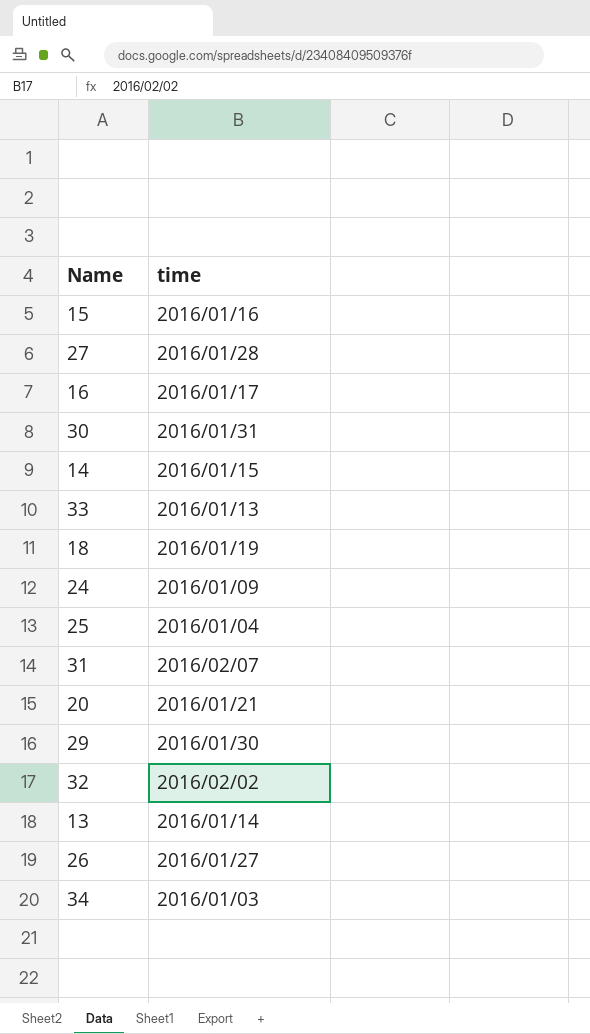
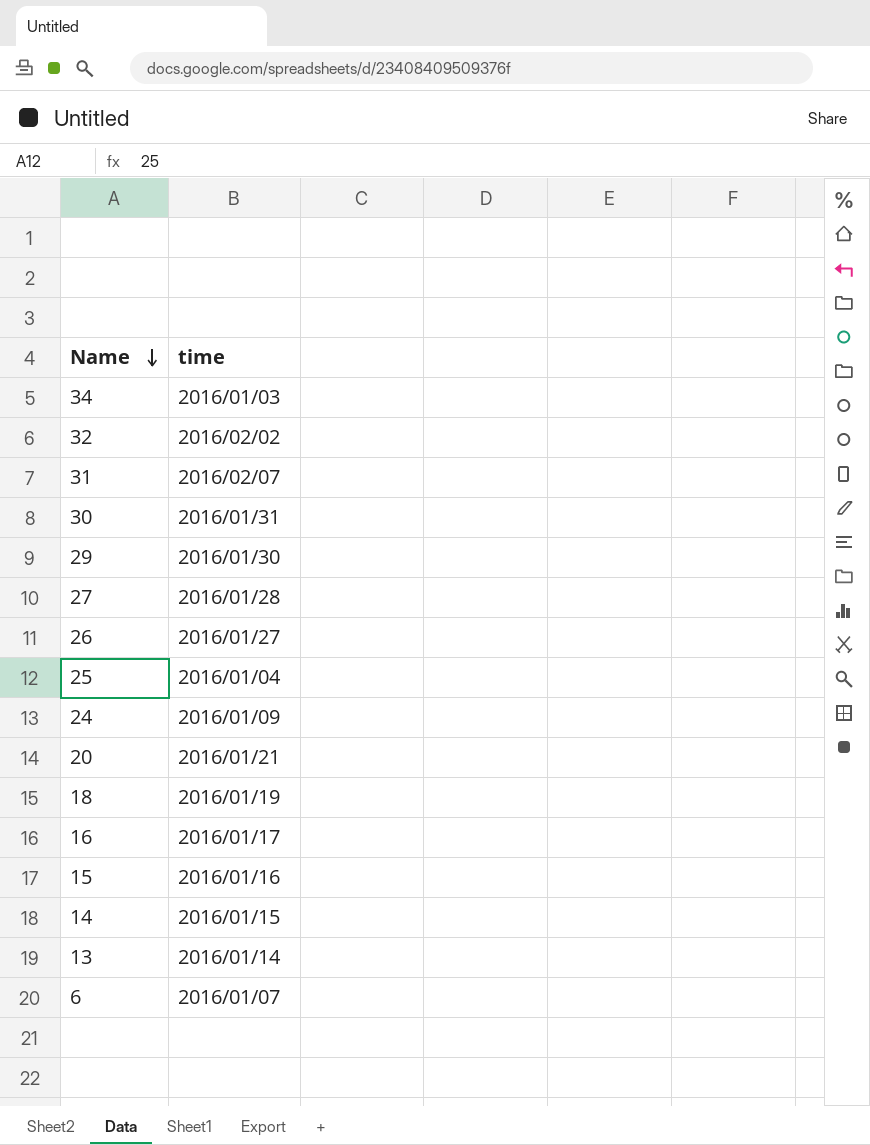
row order: none -> Name descending
row 33: 2016/01/13 -> none
row 6: none -> 2016/01/07

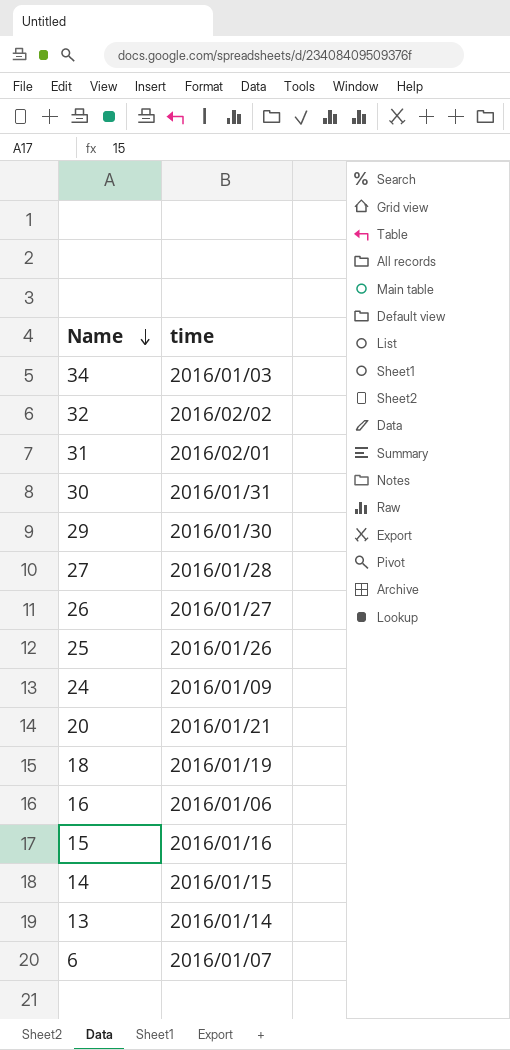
31 | time: 2016/02/07 -> 2016/02/01
25 | time: 2016/01/04 -> 2016/01/26
16 | time: 2016/01/17 -> 2016/01/06

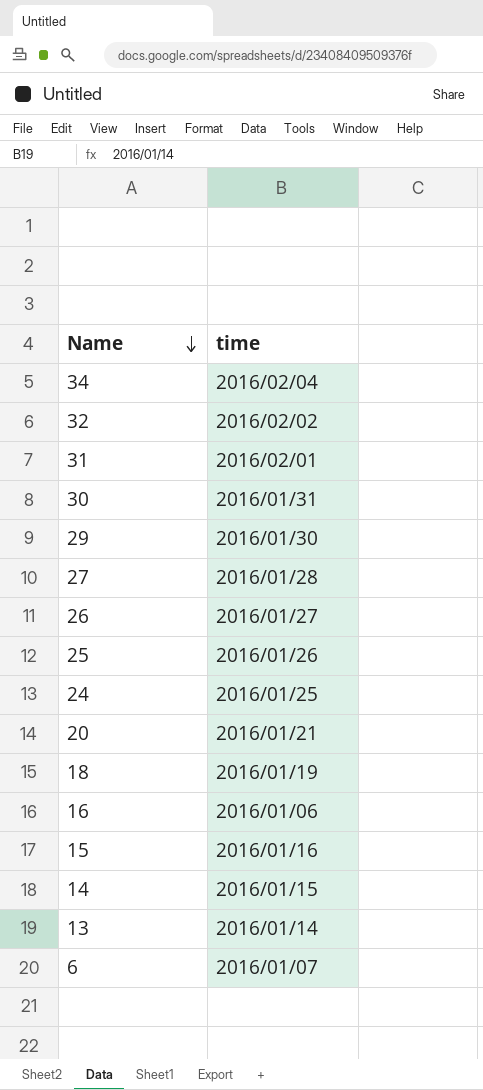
34 | time: 2016/01/03 -> 2016/02/04
24 | time: 2016/01/09 -> 2016/01/25

